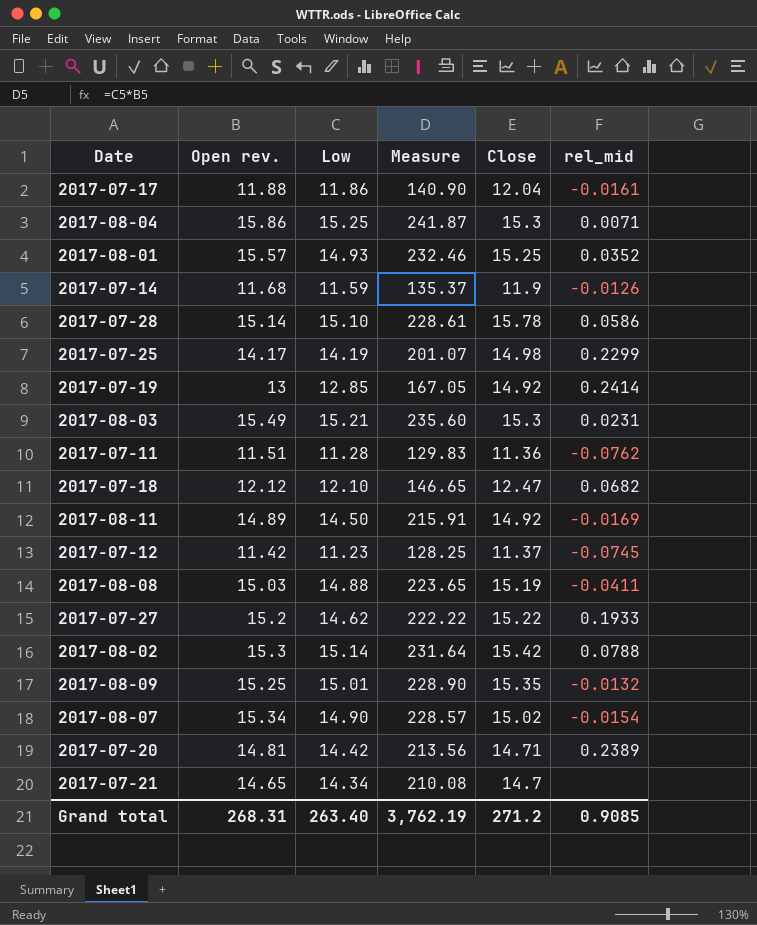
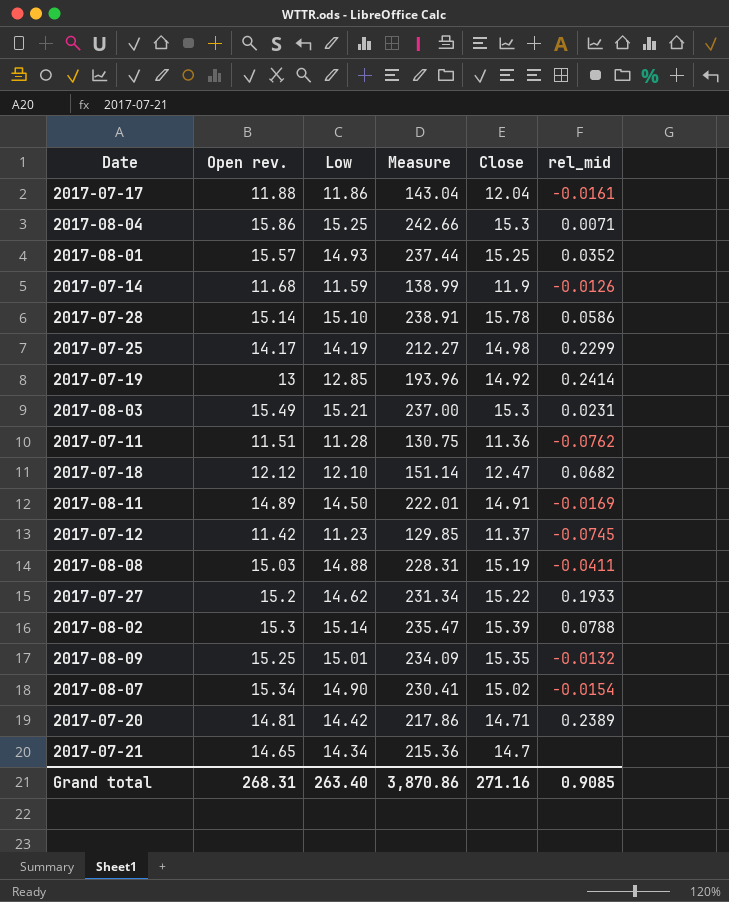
column Measure | formula: [Open rev.] * [Low] -> [Open rev.] * [Close]
2017-08-11 | Close: 14.92 -> 14.91
2017-08-02 | Close: 15.42 -> 15.39
Grand total | Measure: 3,762.19 -> 3,870.86
Grand total | Close: 271.2 -> 271.16

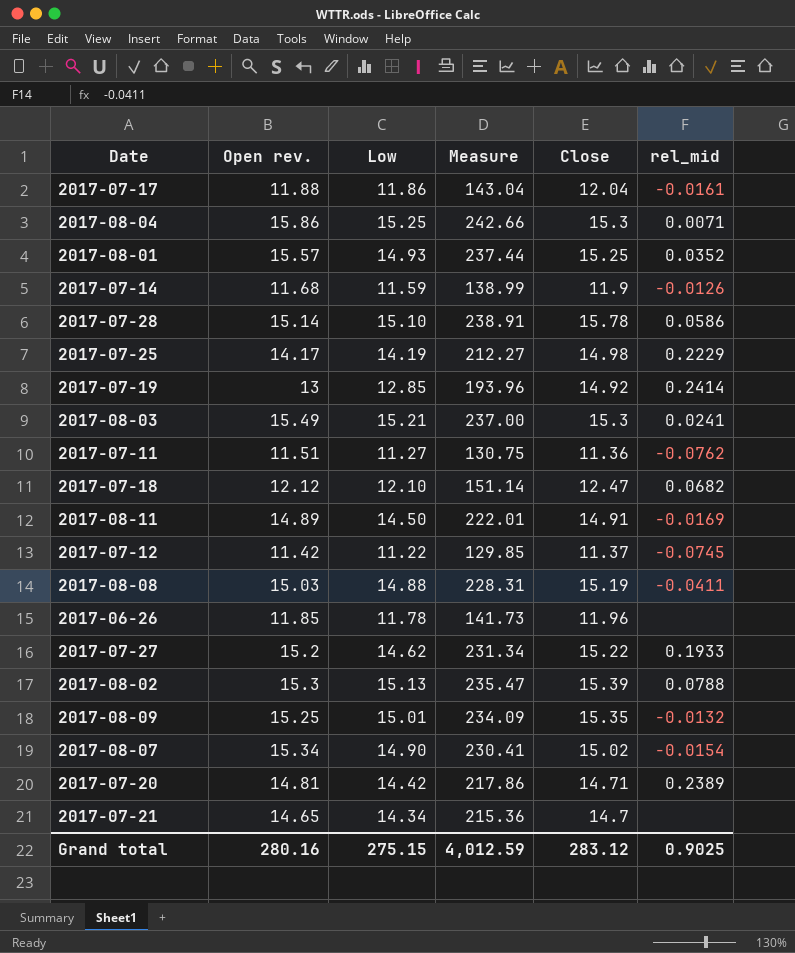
2017-07-25 | rel_mid: 0.2299 -> 0.2229
2017-08-03 | rel_mid: 0.0231 -> 0.0241
2017-07-11 | Low: 11.28 -> 11.27
2017-07-12 | Low: 11.23 -> 11.22
row 2017-06-26: none -> 11.85 | 11.78 | 141.73 | 11.96 | none
2017-08-02 | Low: 15.14 -> 15.13
Grand total | Open rev.: 268.31 -> 280.16
Grand total | Low: 263.40 -> 275.15
Grand total | Measure: 3,870.86 -> 4,012.59
Grand total | Close: 271.16 -> 283.12
Grand total | rel_mid: 0.9085 -> 0.9025

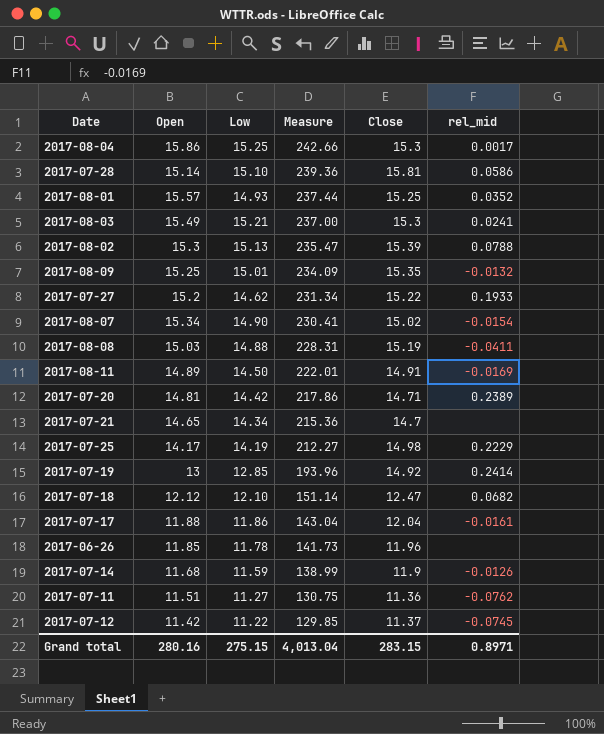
row order: none -> Measure descending
column name: Open rev. -> Open
2017-08-04 | rel_mid: 0.0071 -> 0.0017
2017-07-28 | Measure: 238.91 -> 239.36
2017-07-28 | Close: 15.78 -> 15.81
Grand total | Measure: 4,012.59 -> 4,013.04
Grand total | Close: 283.12 -> 283.15
Grand total | rel_mid: 0.9025 -> 0.8971

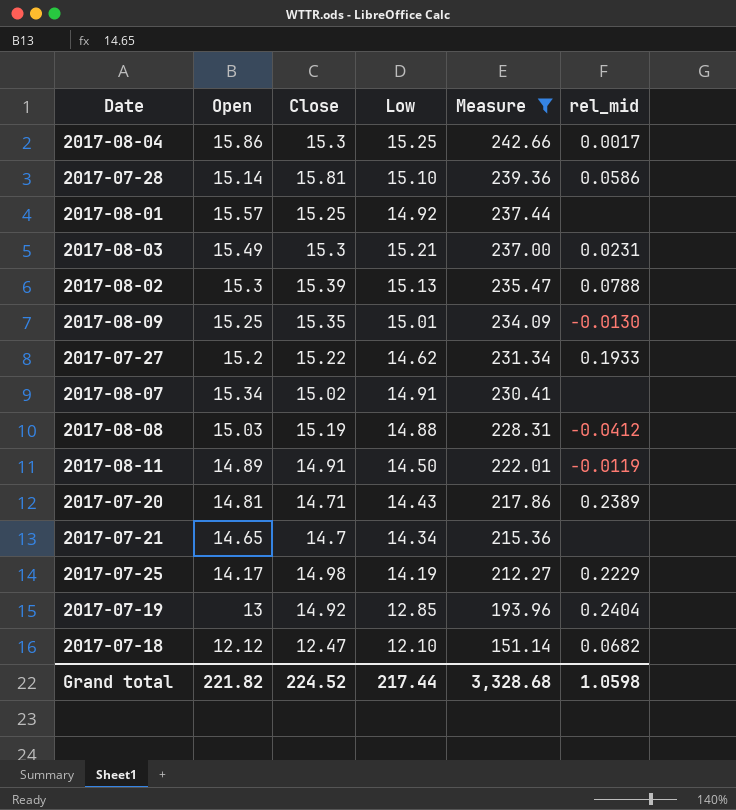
filter: none -> Measure >= 151.14
column Close | position: 5 -> 3
2017-08-01 | Low: 14.93 -> 14.92
2017-08-01 | rel_mid: 0.0352 -> none
2017-08-03 | rel_mid: 0.0241 -> 0.0231
2017-08-09 | rel_mid: -0.0132 -> -0.0130
2017-08-07 | Low: 14.90 -> 14.91
2017-08-07 | rel_mid: -0.0154 -> none
2017-08-08 | rel_mid: -0.0411 -> -0.0412
2017-08-11 | rel_mid: -0.0169 -> -0.0119
2017-07-20 | Low: 14.42 -> 14.43
2017-07-19 | rel_mid: 0.2414 -> 0.2404
Grand total | Open: 280.16 -> 221.82
Grand total | Close: 283.15 -> 224.52
Grand total | Low: 275.15 -> 217.44
Grand total | Measure: 4,013.04 -> 3,328.68
Grand total | rel_mid: 0.8971 -> 1.0598

